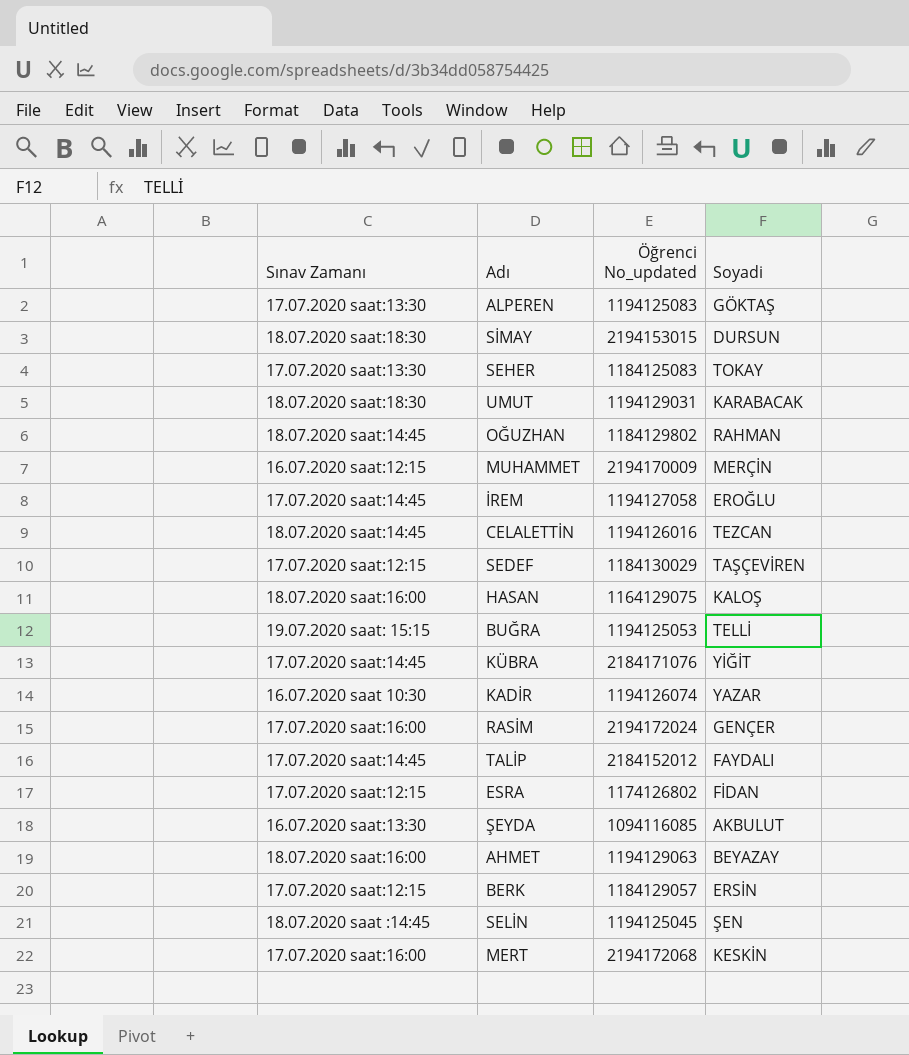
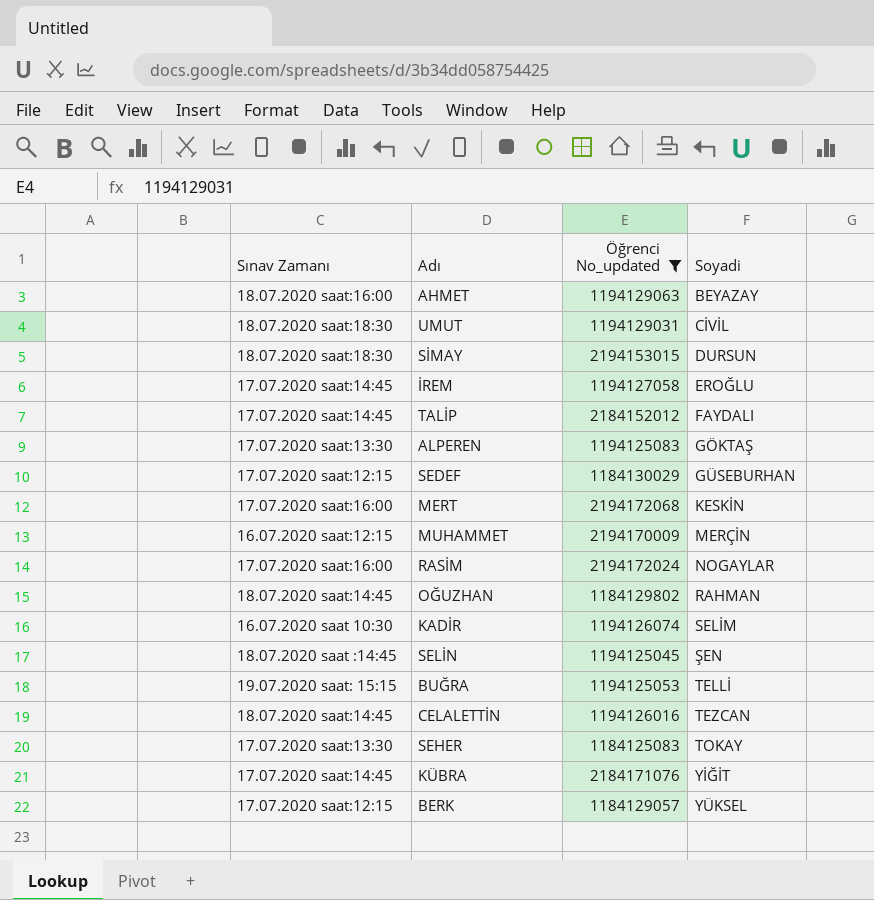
filter: none -> Öğrenci No_updated >= 1184125083
row order: none -> Soyadi ascending
UMUT | Soyadi: KARABACAK -> CİVİL
SEDEF | Soyadi: TAŞÇEVİREN -> GÜSEBURHAN
RASİM | Soyadi: GENÇER -> NOGAYLAR
KADİR | Soyadi: YAZAR -> SELİM
BERK | Soyadi: ERSİN -> YÜKSEL

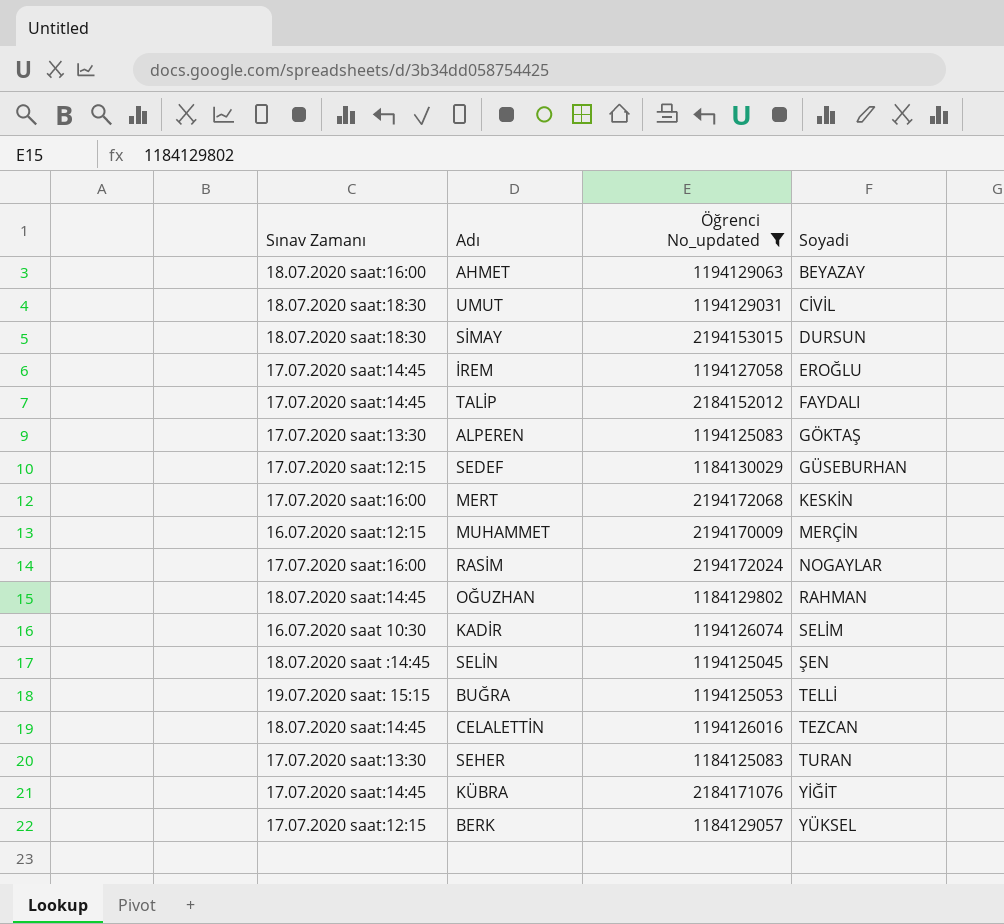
SEHER | Soyadi: TOKAY -> TURAN

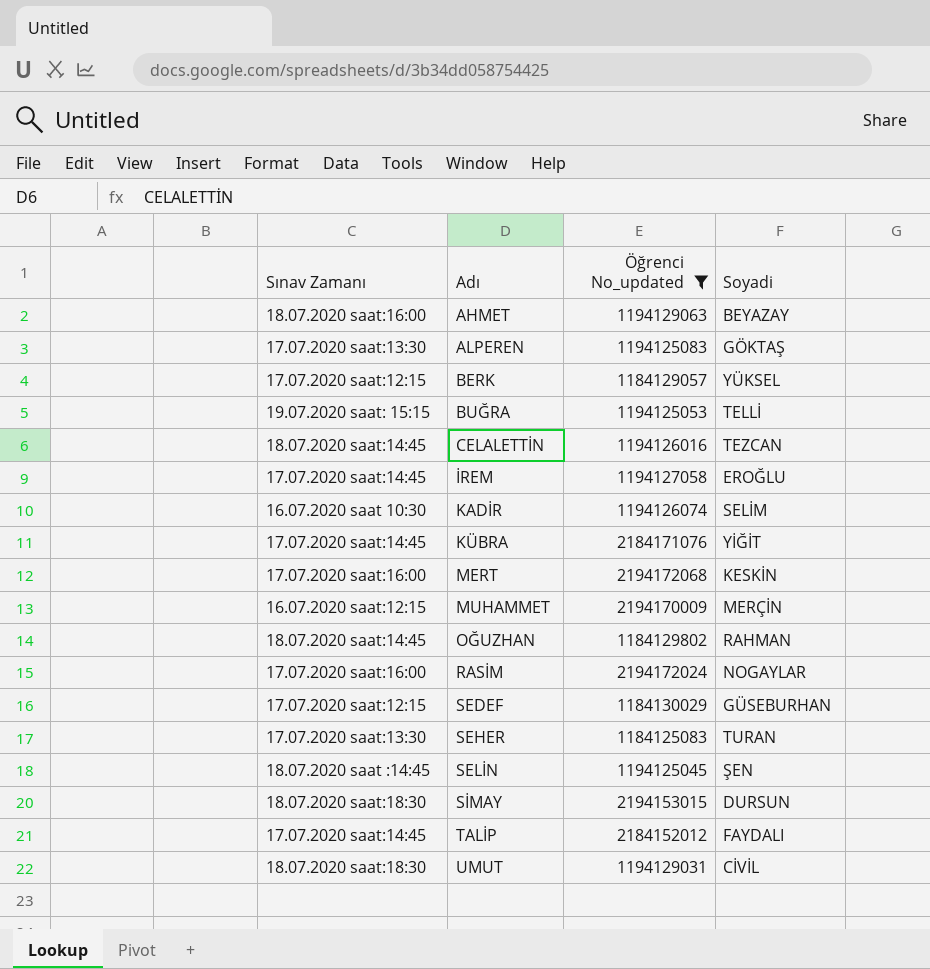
row order: Soyadi ascending -> Adı ascending

